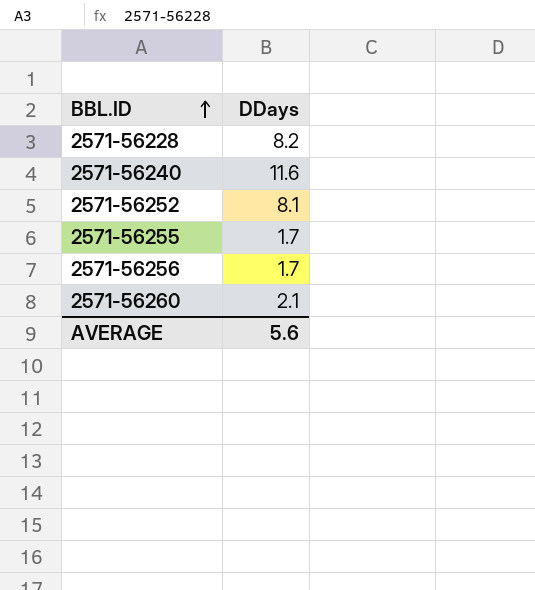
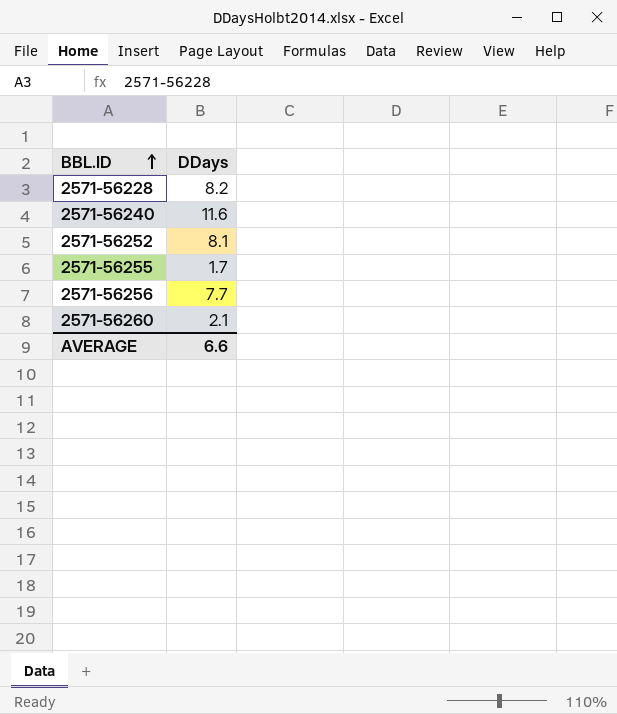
2571-56256 | DDays: 1.7 -> 7.7
AVERAGE | DDays: 5.6 -> 6.6

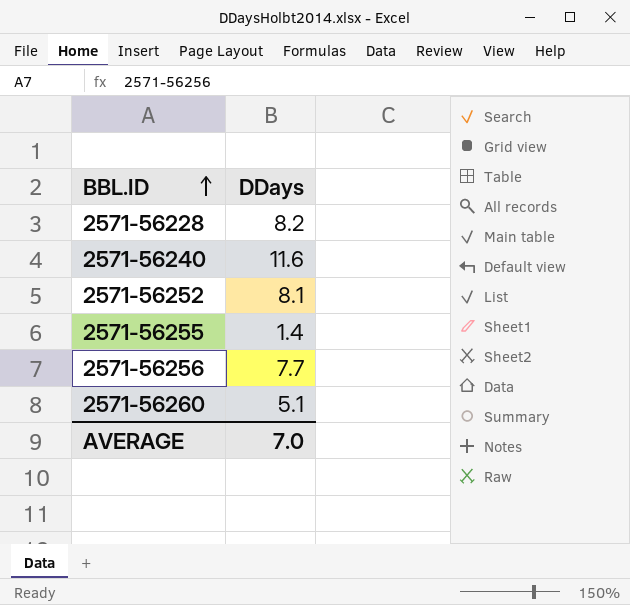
2571-56255 | DDays: 1.7 -> 1.4
2571-56260 | DDays: 2.1 -> 5.1
AVERAGE | DDays: 6.6 -> 7.0

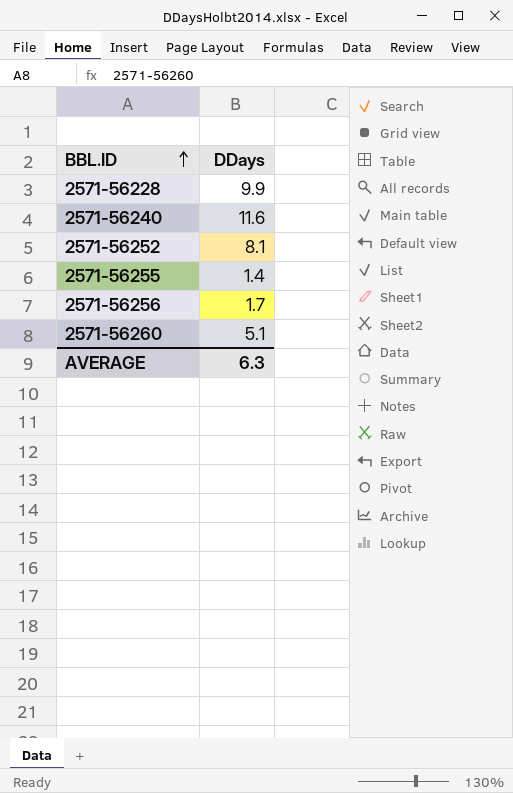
2571-56228 | DDays: 8.2 -> 9.9
2571-56256 | DDays: 7.7 -> 1.7
AVERAGE | DDays: 7.0 -> 6.3

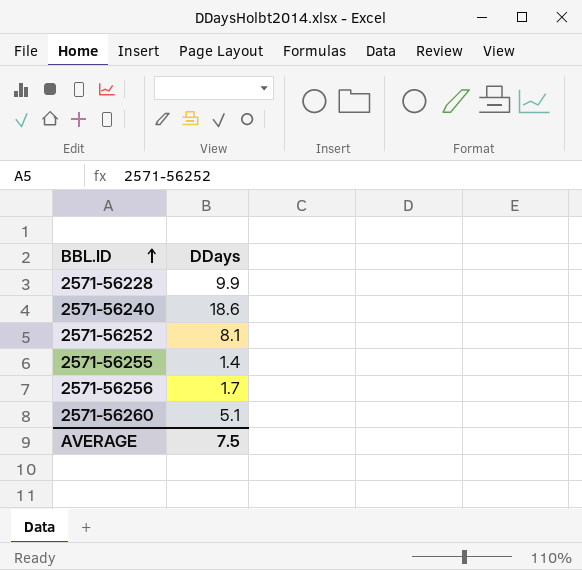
2571-56240 | DDays: 11.6 -> 18.6
AVERAGE | DDays: 6.3 -> 7.5

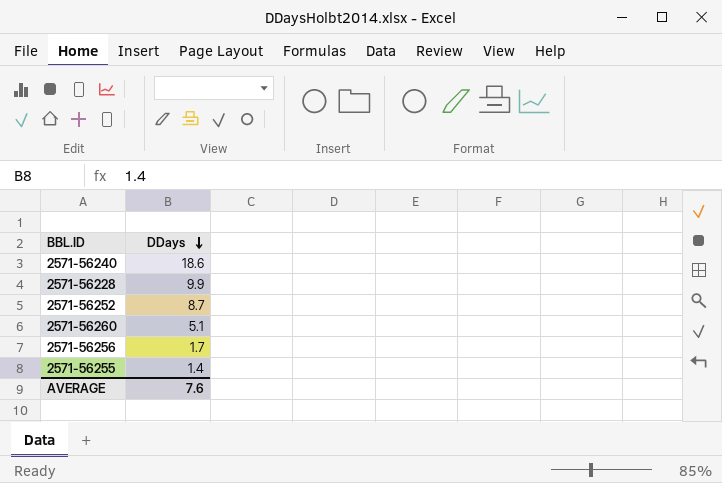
row order: BBL.ID ascending -> DDays descending
2571-56252 | DDays: 8.1 -> 8.7
AVERAGE | DDays: 7.5 -> 7.6

